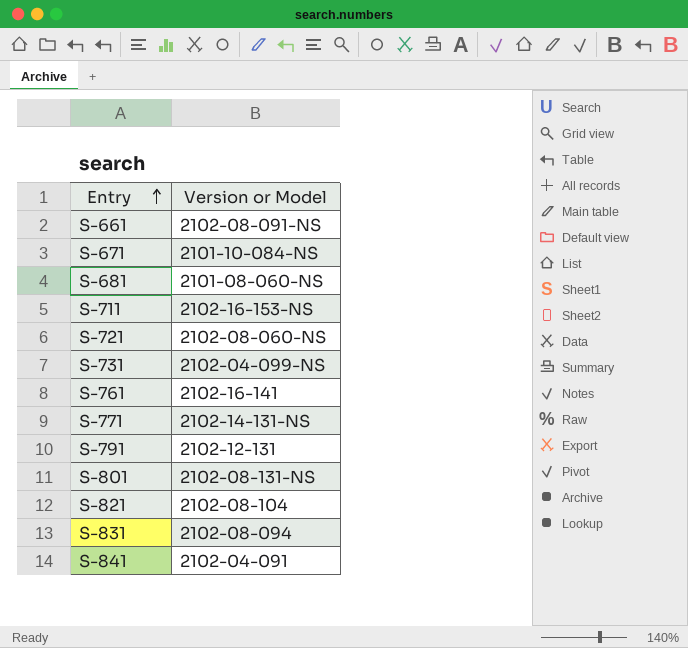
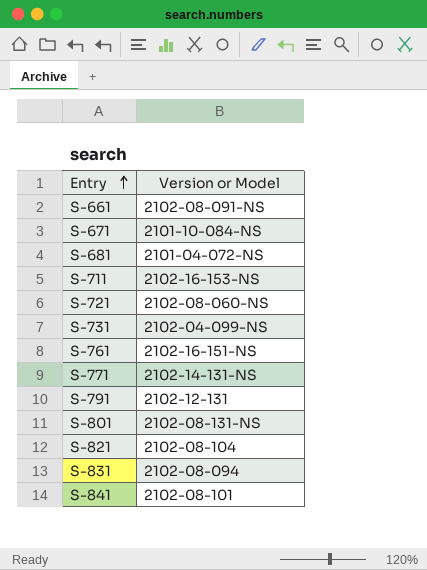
S-681 | Version or Model: 2101-08-060-NS -> 2101-04-072-NS
S-761 | Version or Model: 2102-16-141 -> 2102-16-151-NS
S-841 | Version or Model: 2102-04-091 -> 2102-08-101

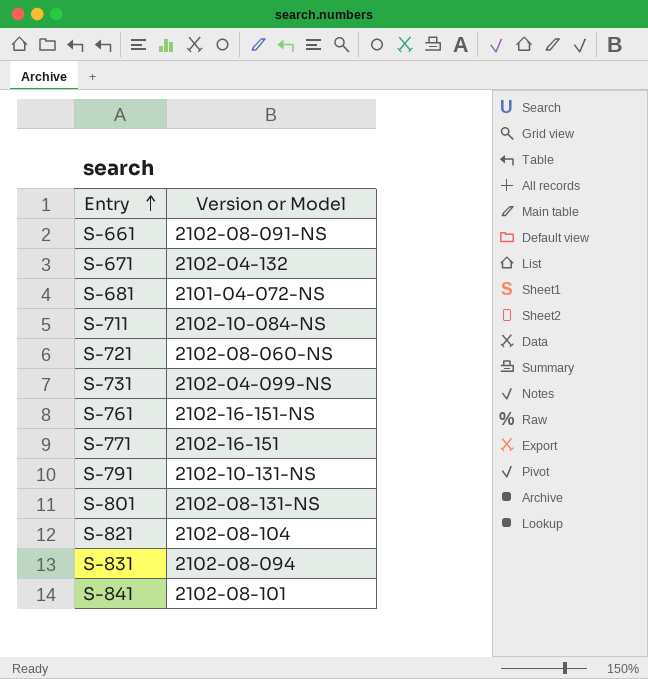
S-671 | Version or Model: 2101-10-084-NS -> 2102-04-132
S-711 | Version or Model: 2102-16-153-NS -> 2102-10-084-NS
S-771 | Version or Model: 2102-14-131-NS -> 2102-16-151
S-791 | Version or Model: 2102-12-131 -> 2102-10-131-NS

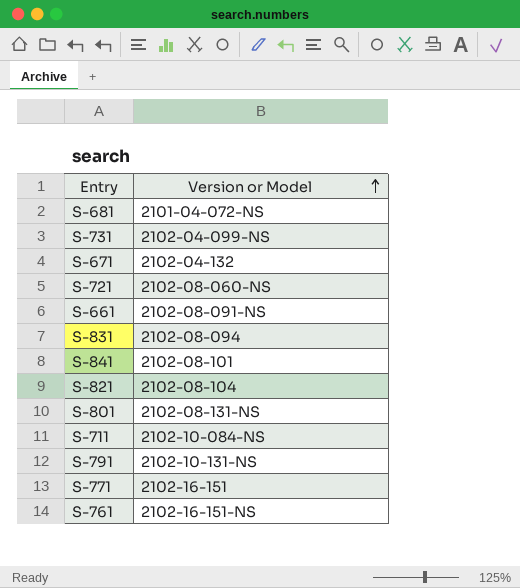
row order: Entry ascending -> Version or Model ascending

